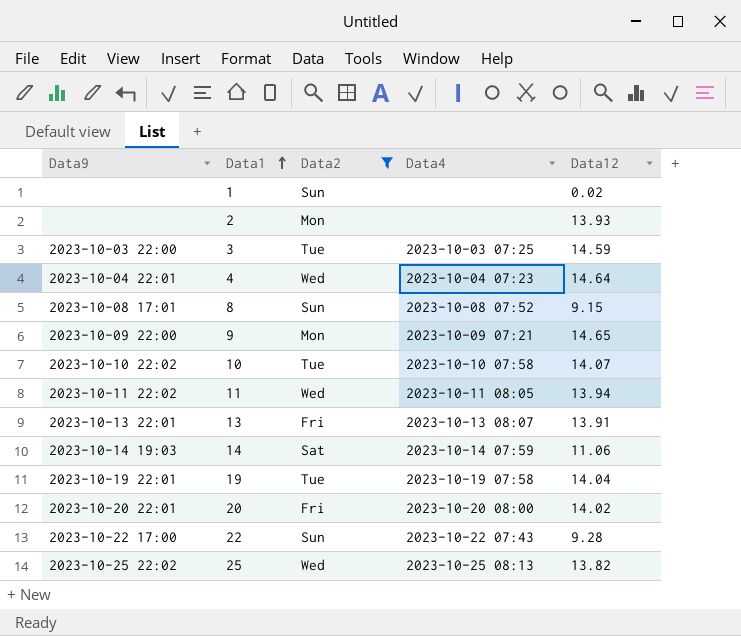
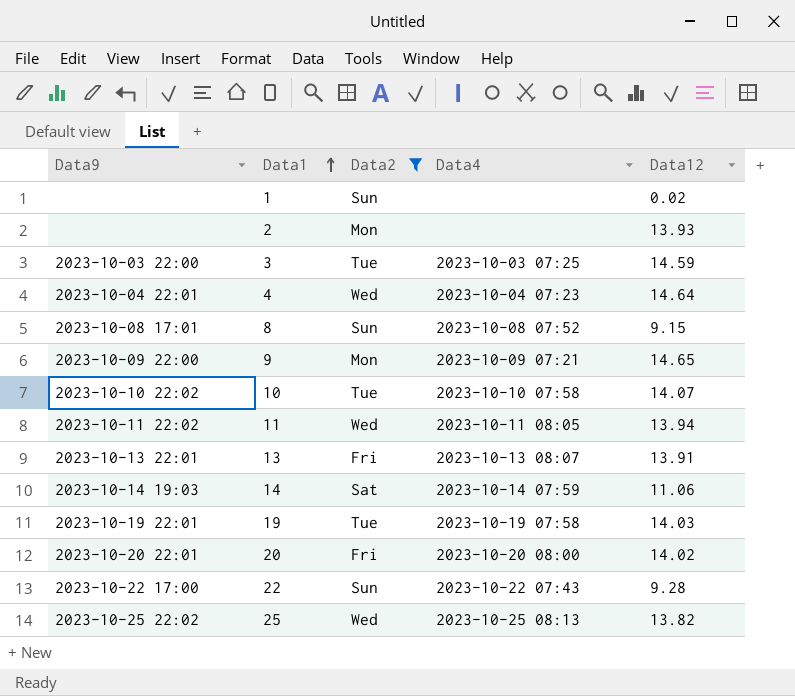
19 | Data12: 14.04 -> 14.03

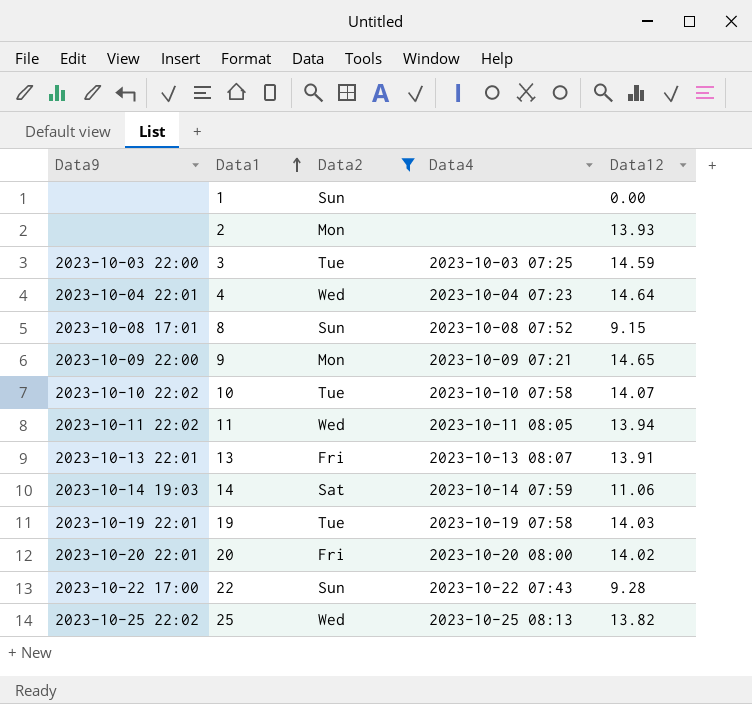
1 | Data12: 0.02 -> 0.00

